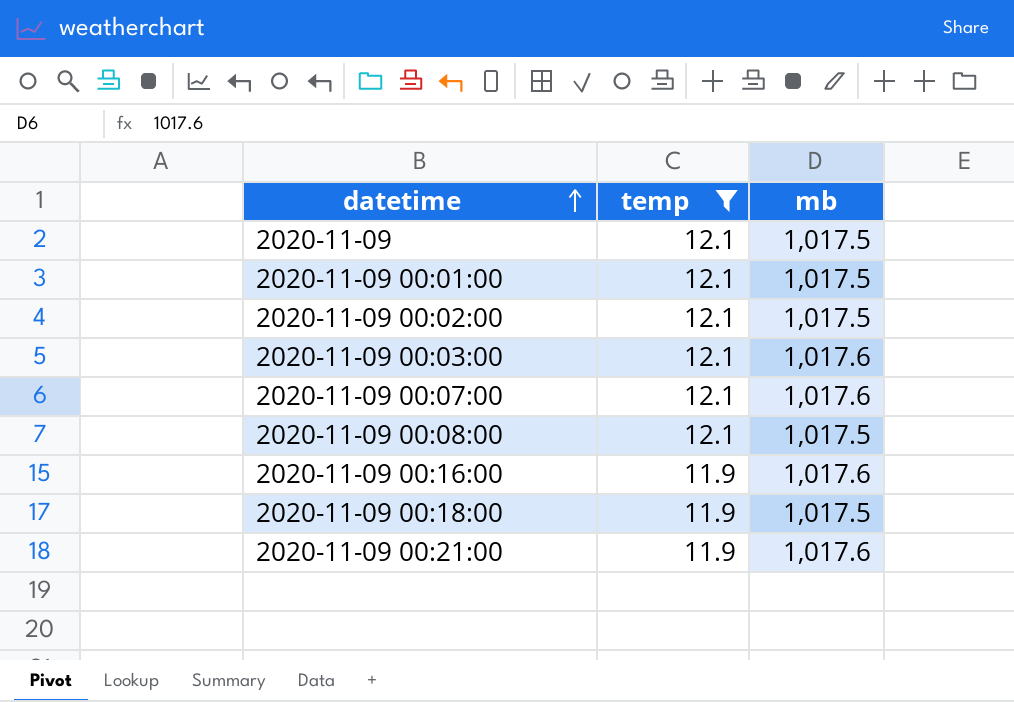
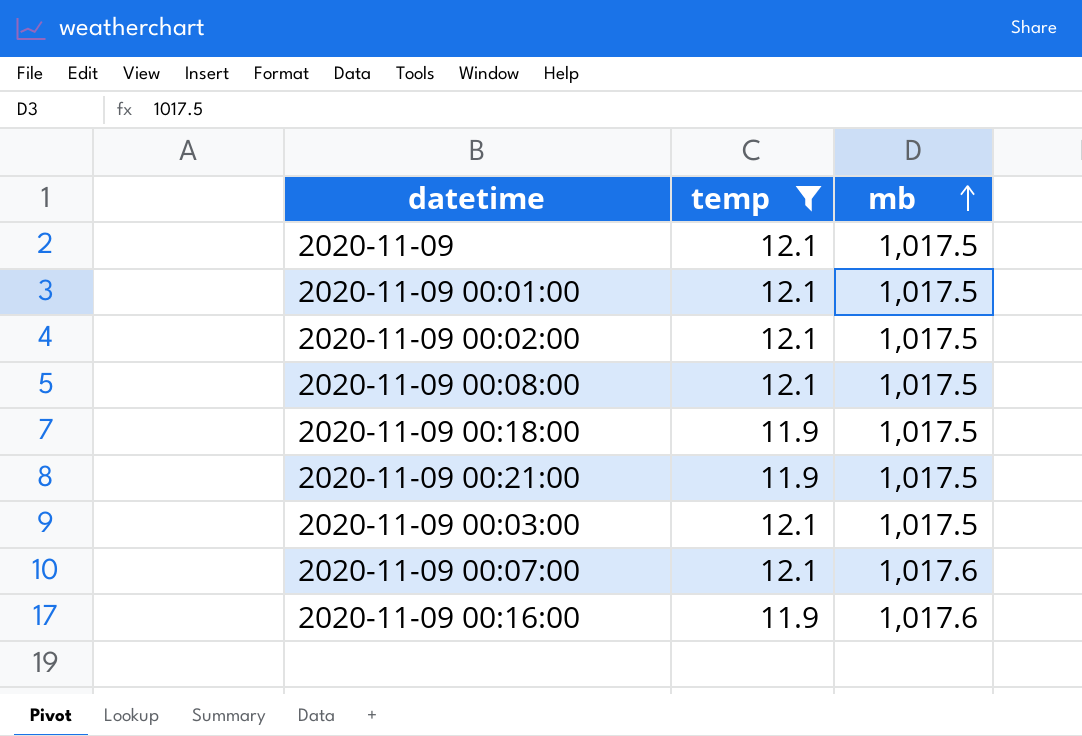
row order: datetime ascending -> mb ascending
2020-11-09 00:21:00 | mb: 1,017.6 -> 1,017.5
2020-11-09 00:03:00 | mb: 1,017.6 -> 1,017.5

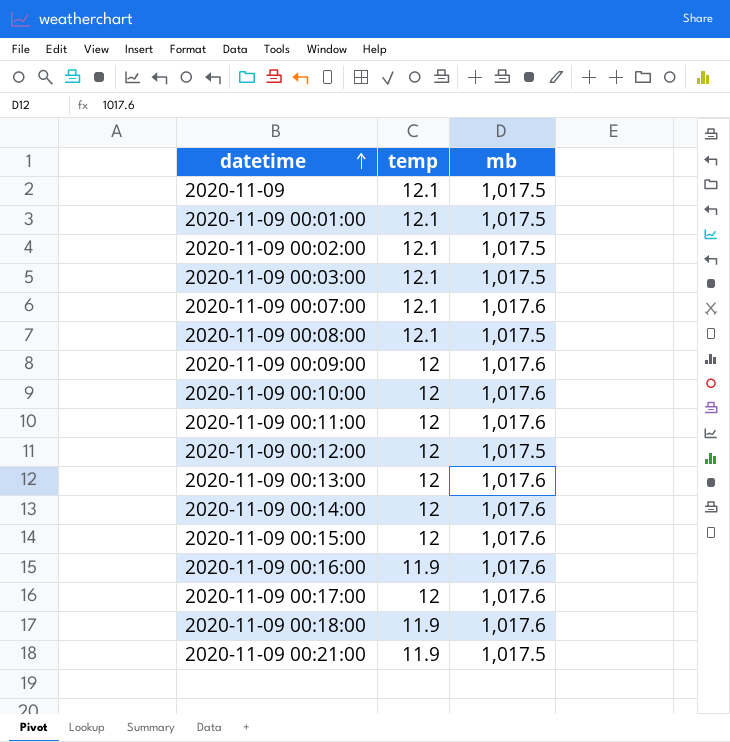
filter: temp != 12 -> none
row order: mb ascending -> datetime ascending
2020-11-09 00:18:00 | mb: 1,017.5 -> 1,017.6

